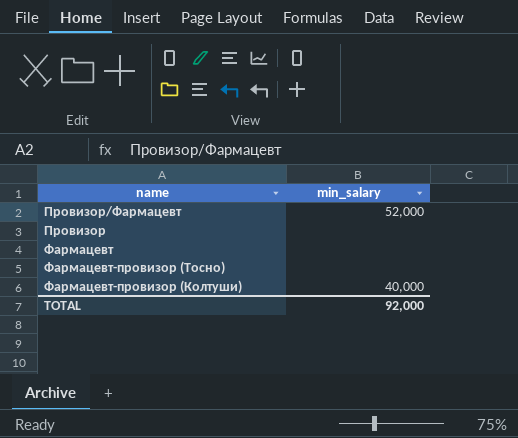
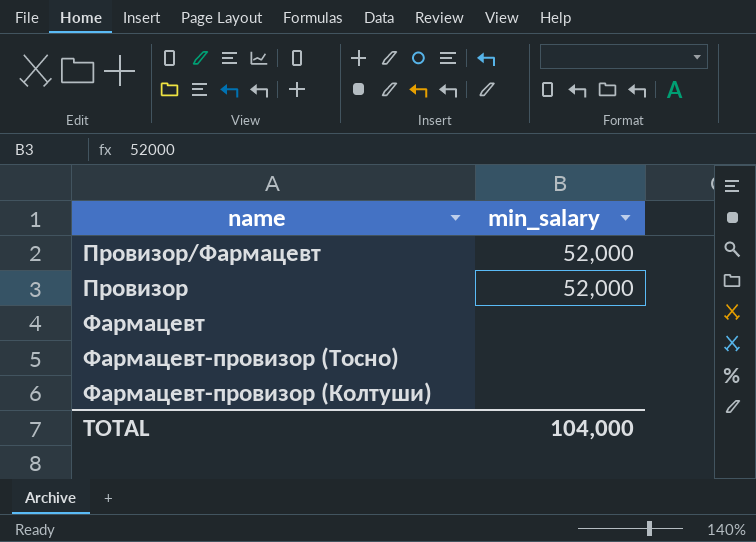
Провизор | min_salary: none -> 52,000
Фармацевт-провизор (Колтуши) | min_salary: 40,000 -> none
TOTAL | min_salary: 92,000 -> 104,000

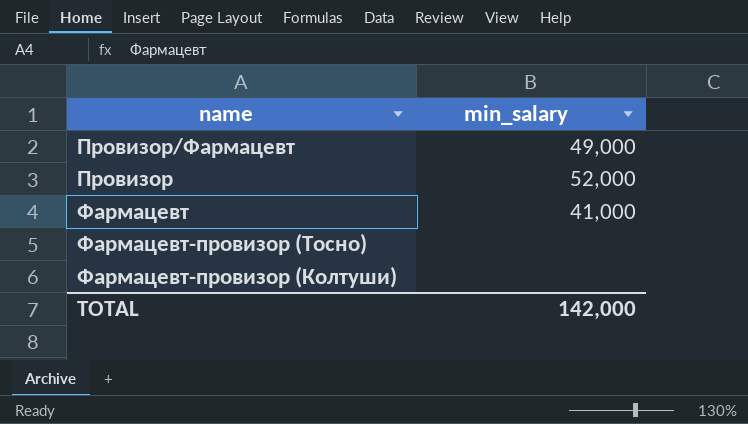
Провизор/Фармацевт | min_salary: 52,000 -> 49,000
Фармацевт | min_salary: none -> 41,000
TOTAL | min_salary: 104,000 -> 142,000

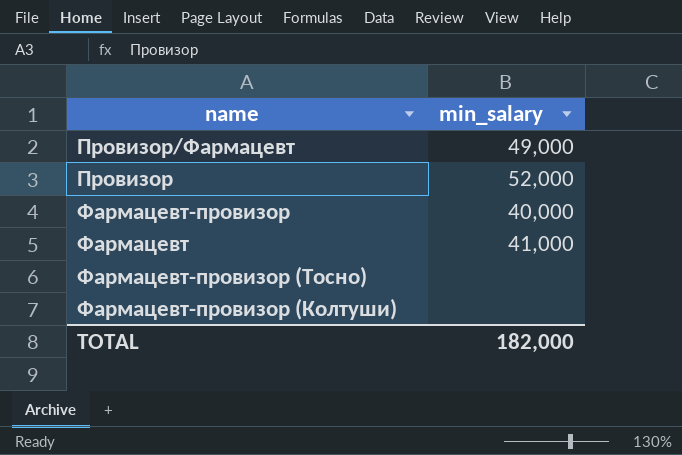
row Фармацевт-провизор: none -> 40,000
TOTAL | min_salary: 142,000 -> 182,000

